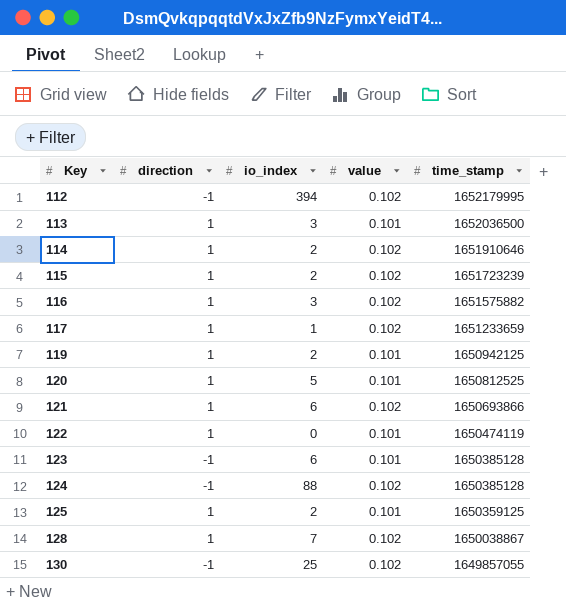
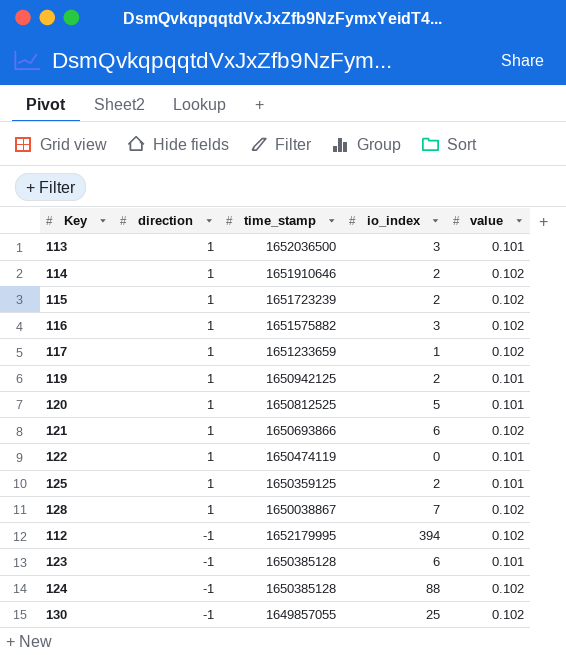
row order: Key ascending -> direction descending
column time_stamp | position: 5 -> 3

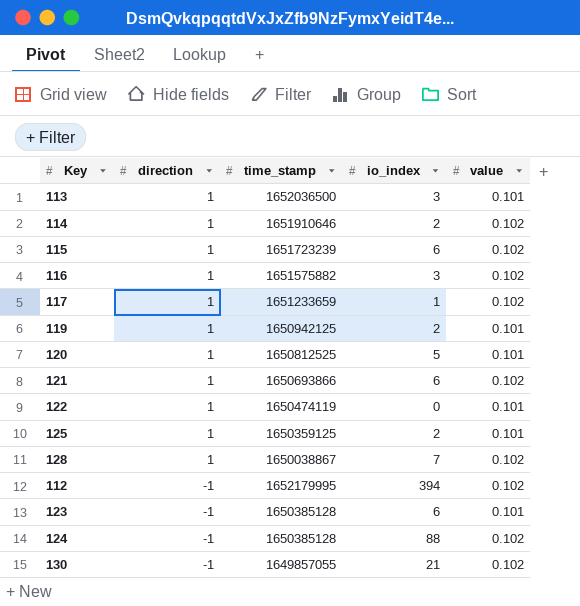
115 | io_index: 2 -> 6
130 | io_index: 25 -> 21

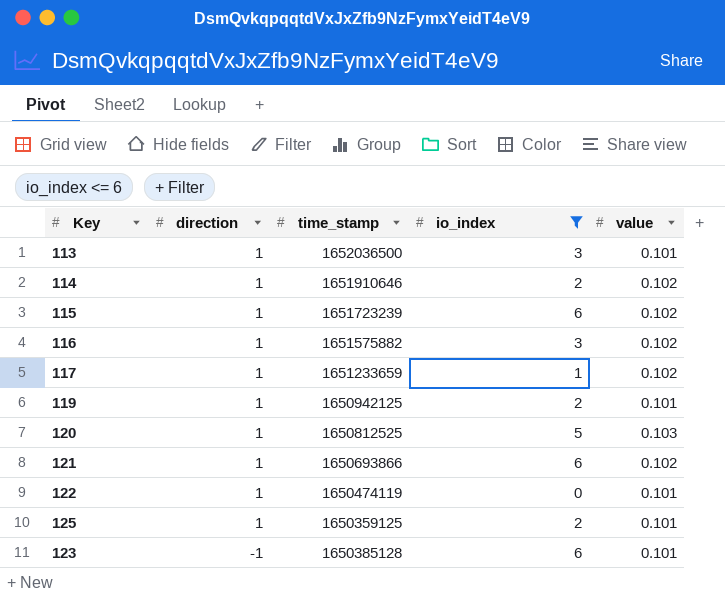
filter: none -> io_index <= 6
120 | value: 0.101 -> 0.103

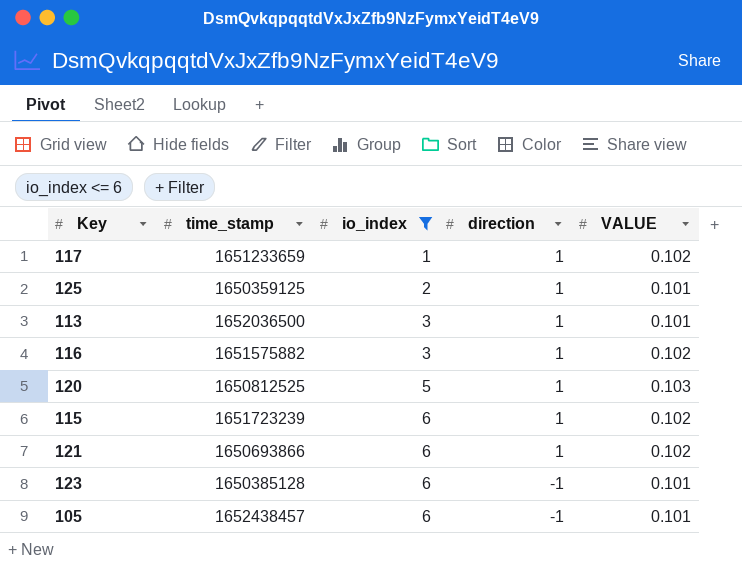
row order: direction descending -> io_index ascending
column direction | position: 2 -> 4
column name: value -> VALUE
row 114: 1 | 1651910646 | 2 | 0.102 -> none
row 119: 1 | 1650942125 | 2 | 0.101 -> none
row 122: 1 | 1650474119 | 0 | 0.101 -> none
row 105: none -> 1652438457 | 6 | -1 | 0.101

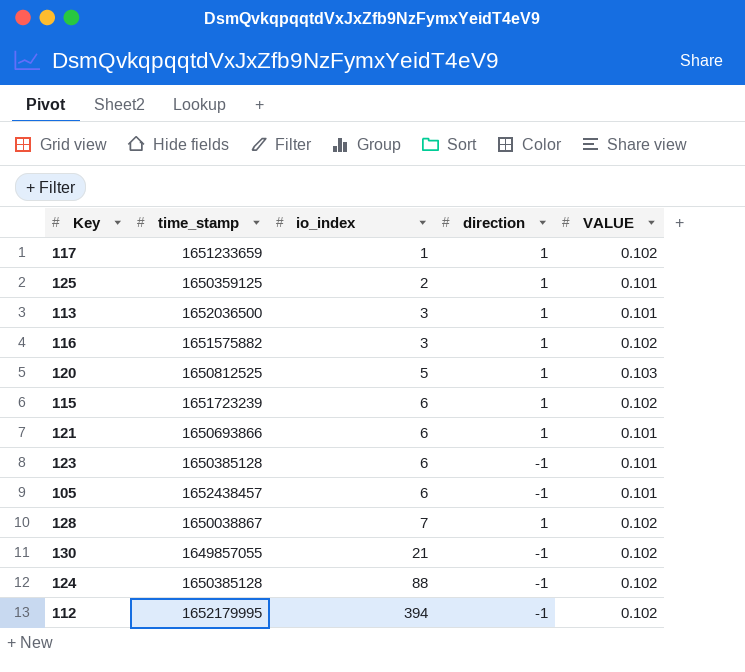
filter: io_index <= 6 -> none
121 | VALUE: 0.102 -> 0.101

